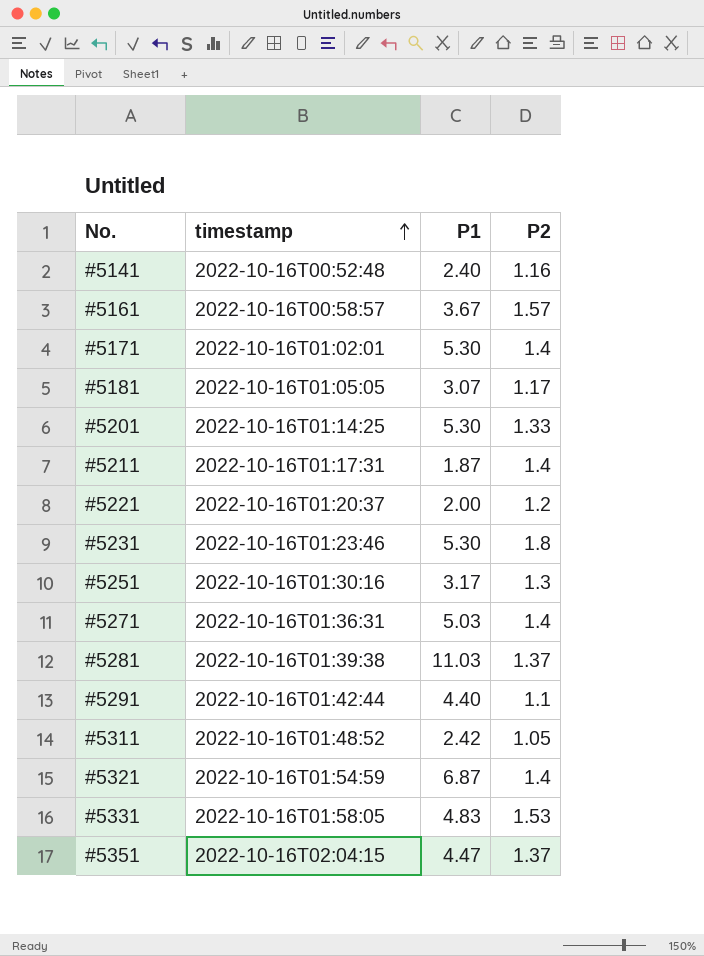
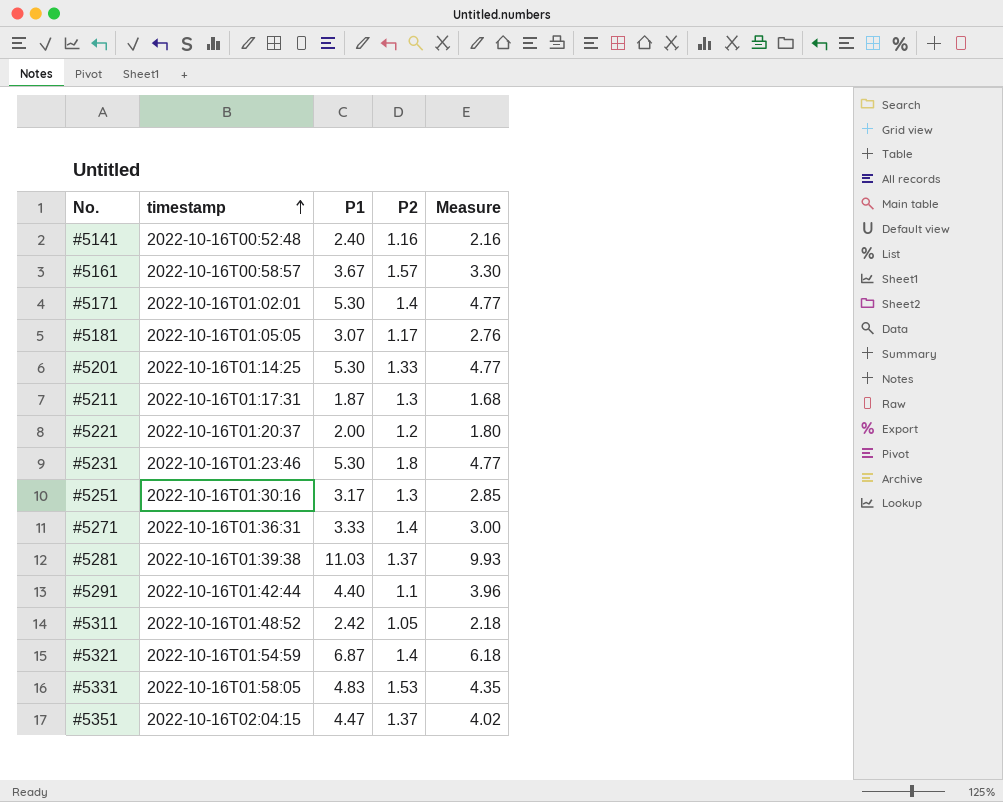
column Measure | formula: none -> [P1] * 0.9
#5211 | P2: 1.4 -> 1.3
#5271 | P1: 5.03 -> 3.33

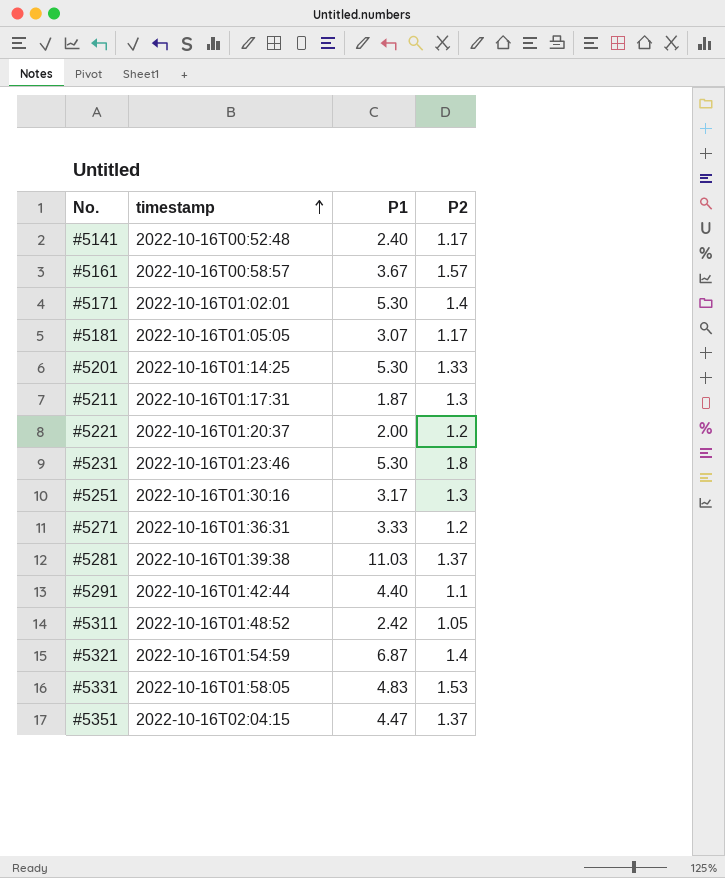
column Measure | formula: [P1] * 0.9 -> none
#5141 | P2: 1.16 -> 1.17
#5271 | P2: 1.4 -> 1.2

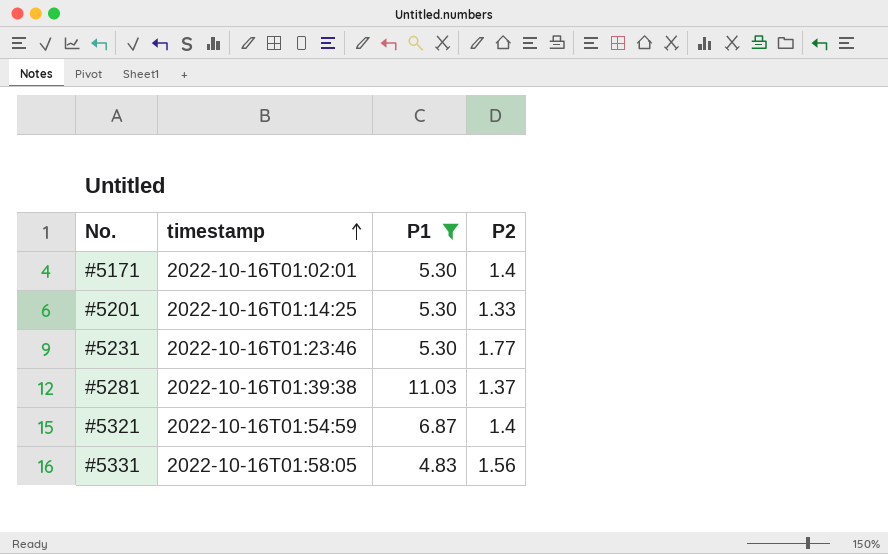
filter: none -> P1 >= 4.83
#5231 | P2: 1.8 -> 1.77
#5331 | P2: 1.53 -> 1.56

